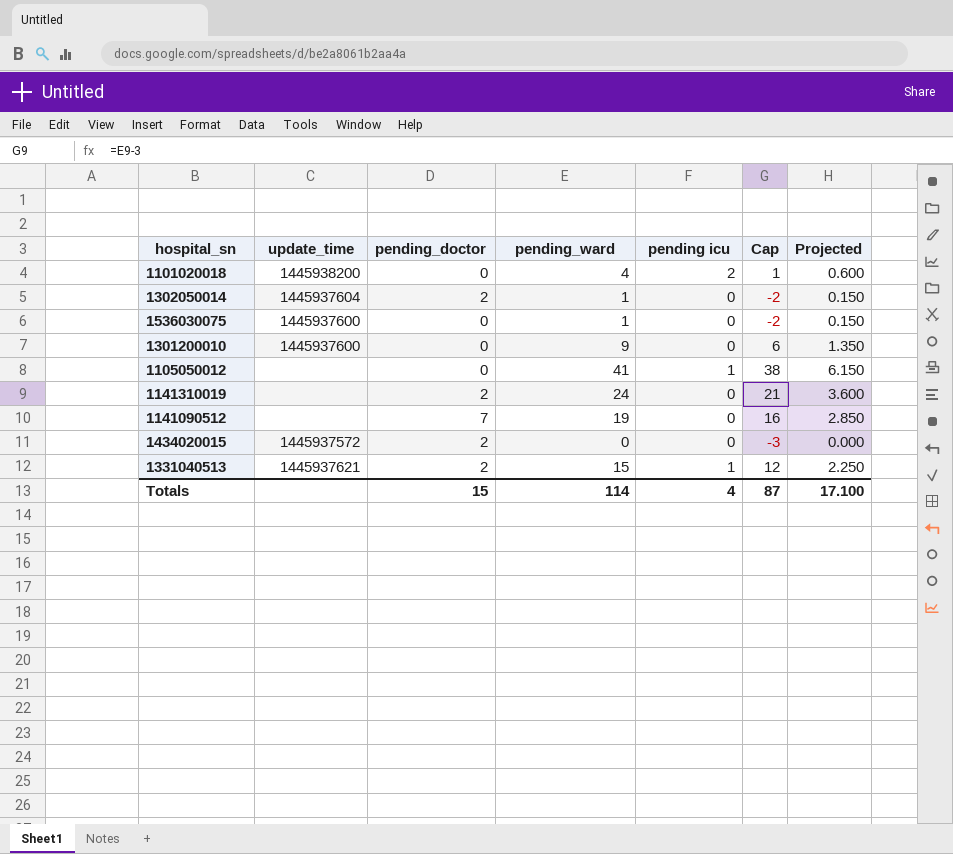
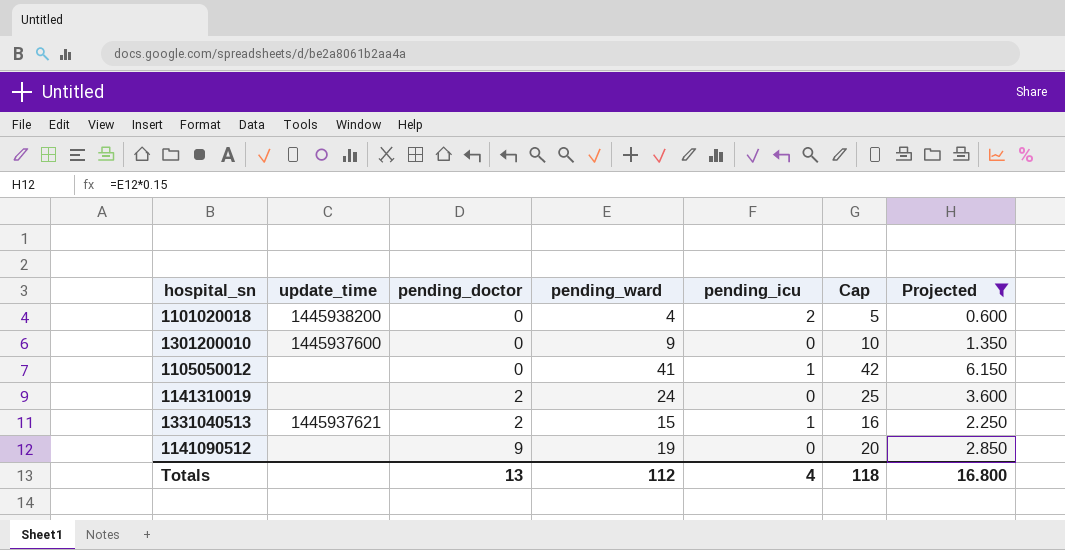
filter: none -> Projected >= 0.600
row order: none -> pending_doctor ascending
column name: pending icu -> pending_icu
column Cap | formula: [pending_ward] - 3 -> [pending_ward] + 1
1141090512 | pending_doctor: 7 -> 9
Totals | pending_doctor: 15 -> 13
Totals | pending_ward: 114 -> 112
Totals | Cap: 87 -> 118
Totals | Projected: 17.100 -> 16.800

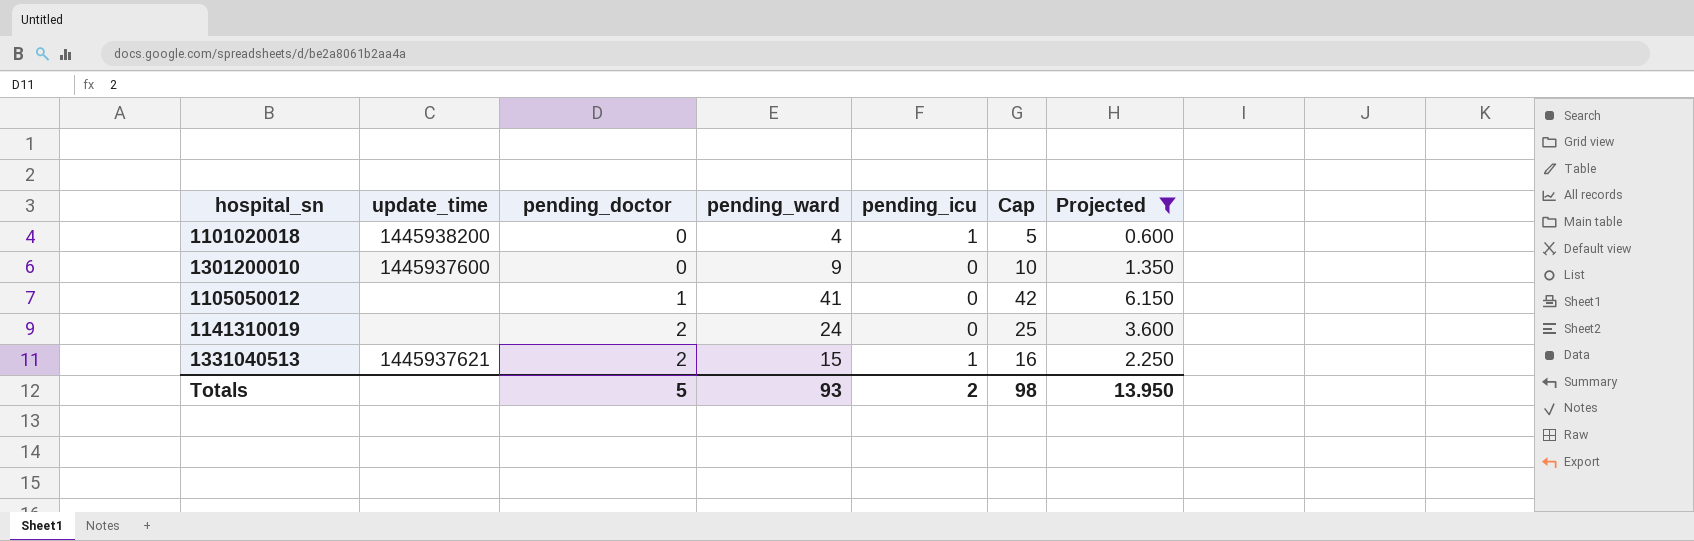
row 1141090512: none | 9 | 19 | 0 | 20 | 2.850 -> none
1101020018 | pending_icu: 2 -> 1
1105050012 | pending_doctor: 0 -> 1
1105050012 | pending_icu: 1 -> 0
Totals | pending_doctor: 13 -> 5
Totals | pending_ward: 112 -> 93
Totals | pending_icu: 4 -> 2
Totals | Cap: 118 -> 98
Totals | Projected: 16.800 -> 13.950

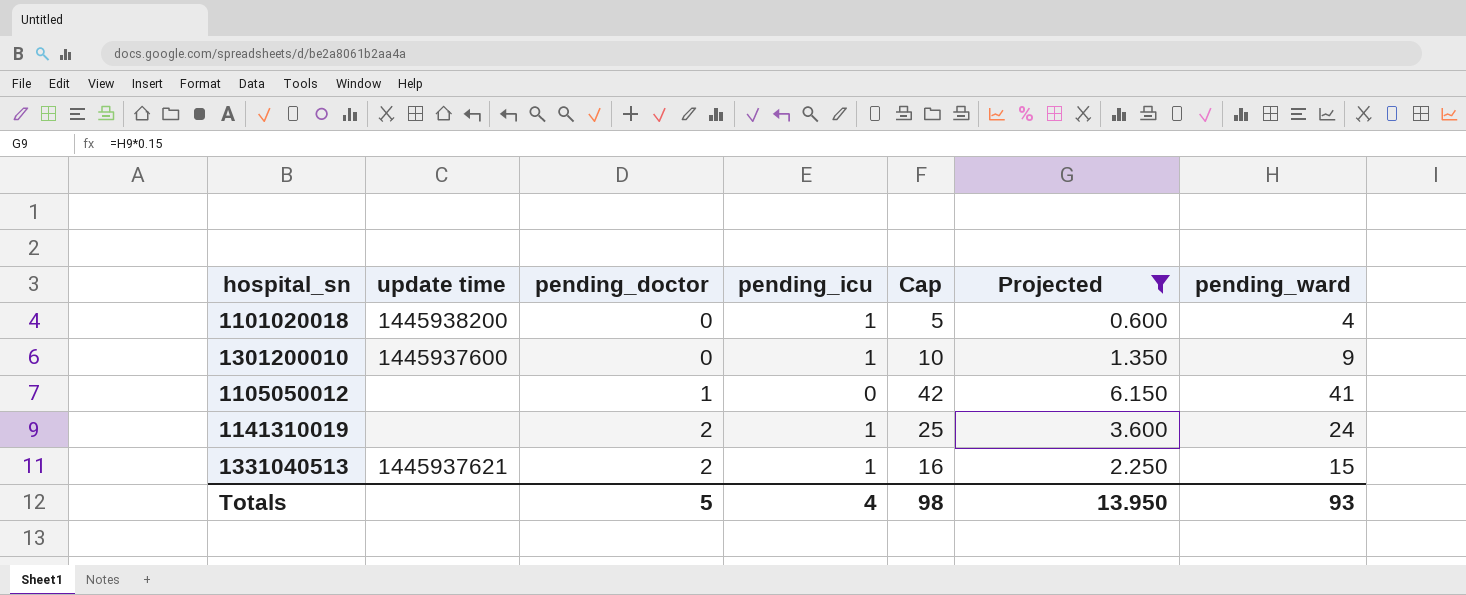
column name: update_time -> update time
column pending_ward | position: 4 -> 7
1301200010 | pending_icu: 0 -> 1
1141310019 | pending_icu: 0 -> 1
Totals | pending_icu: 2 -> 4

